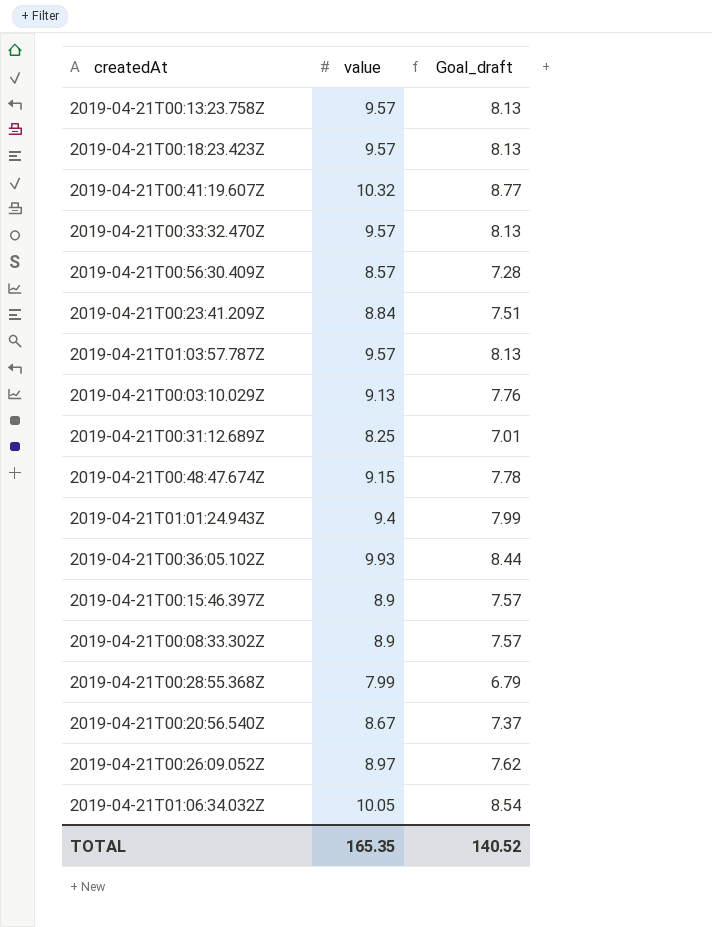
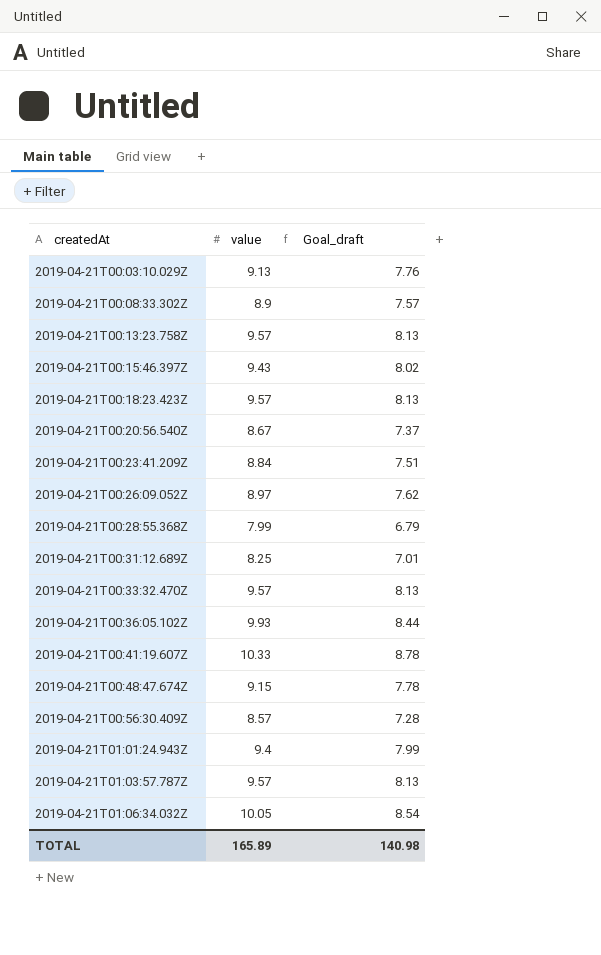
row order: none -> createdAt ascending
2019-04-21T00:15:46.397Z | value: 8.9 -> 9.43
2019-04-21T00:15:46.397Z | Goal_draft: 7.57 -> 8.02
2019-04-21T00:41:19.607Z | value: 10.32 -> 10.33
2019-04-21T00:41:19.607Z | Goal_draft: 8.77 -> 8.78
TOTAL | value: 165.35 -> 165.89
TOTAL | Goal_draft: 140.52 -> 140.98

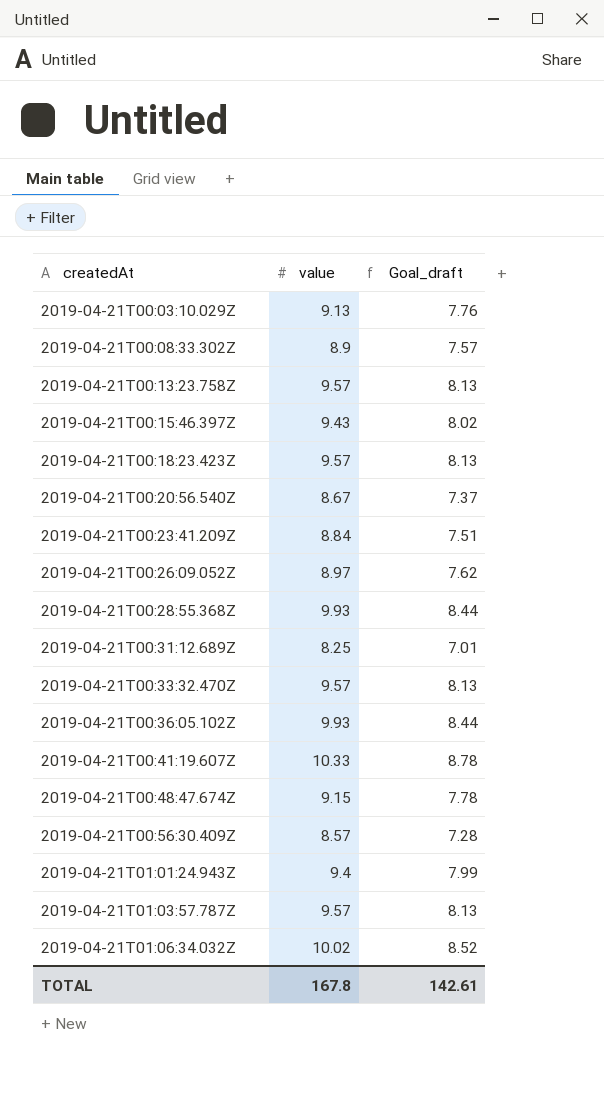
2019-04-21T00:28:55.368Z | value: 7.99 -> 9.93
2019-04-21T00:28:55.368Z | Goal_draft: 6.79 -> 8.44
2019-04-21T01:06:34.032Z | value: 10.05 -> 10.02
2019-04-21T01:06:34.032Z | Goal_draft: 8.54 -> 8.52
TOTAL | value: 165.89 -> 167.8
TOTAL | Goal_draft: 140.98 -> 142.61

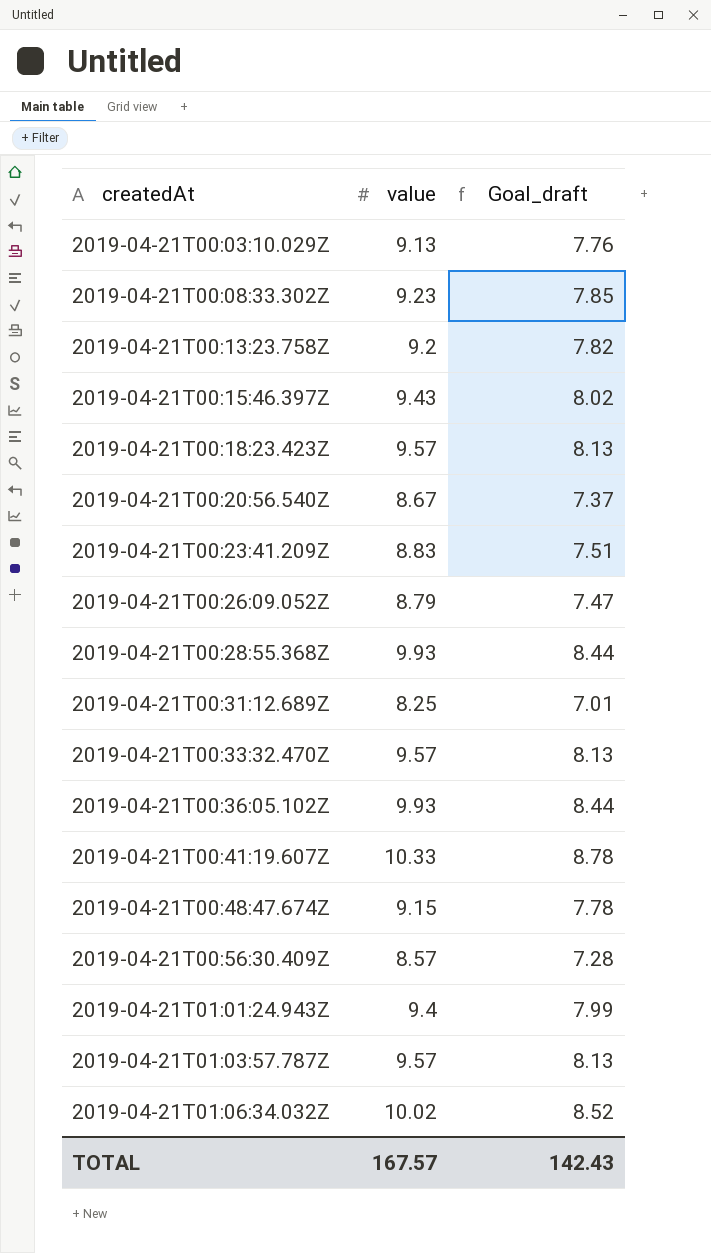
2019-04-21T00:08:33.302Z | value: 8.9 -> 9.23
2019-04-21T00:08:33.302Z | Goal_draft: 7.57 -> 7.85
2019-04-21T00:13:23.758Z | value: 9.57 -> 9.2
2019-04-21T00:13:23.758Z | Goal_draft: 8.13 -> 7.82
2019-04-21T00:23:41.209Z | value: 8.84 -> 8.83
2019-04-21T00:26:09.052Z | value: 8.97 -> 8.79
2019-04-21T00:26:09.052Z | Goal_draft: 7.62 -> 7.47
TOTAL | value: 167.8 -> 167.57
TOTAL | Goal_draft: 142.61 -> 142.43

